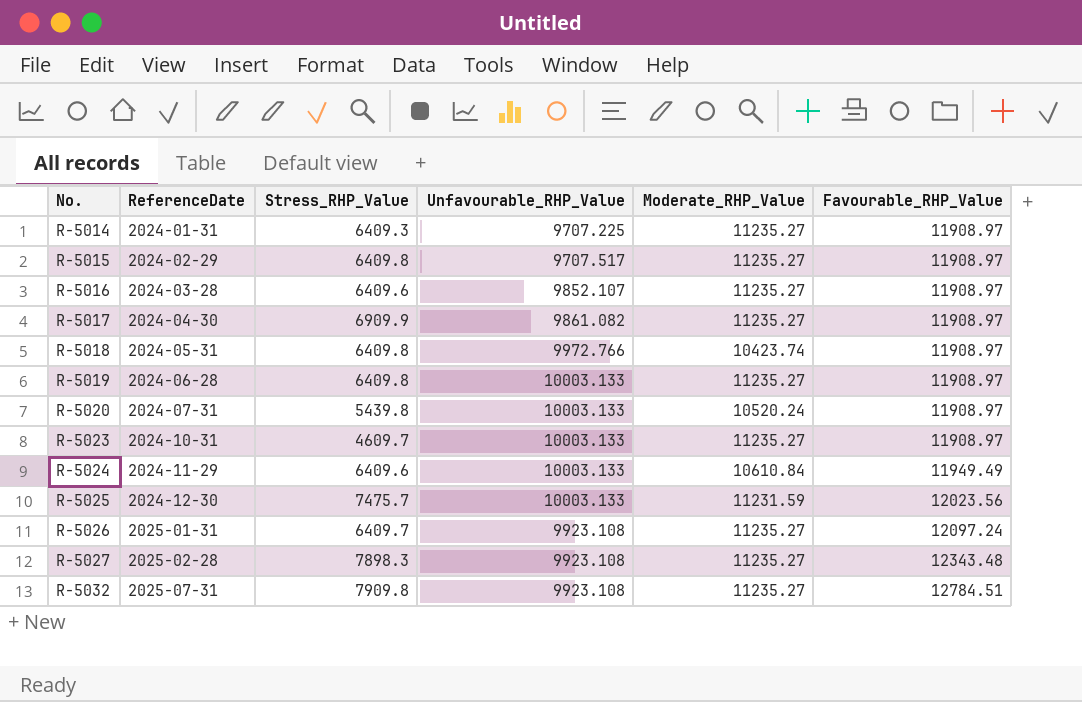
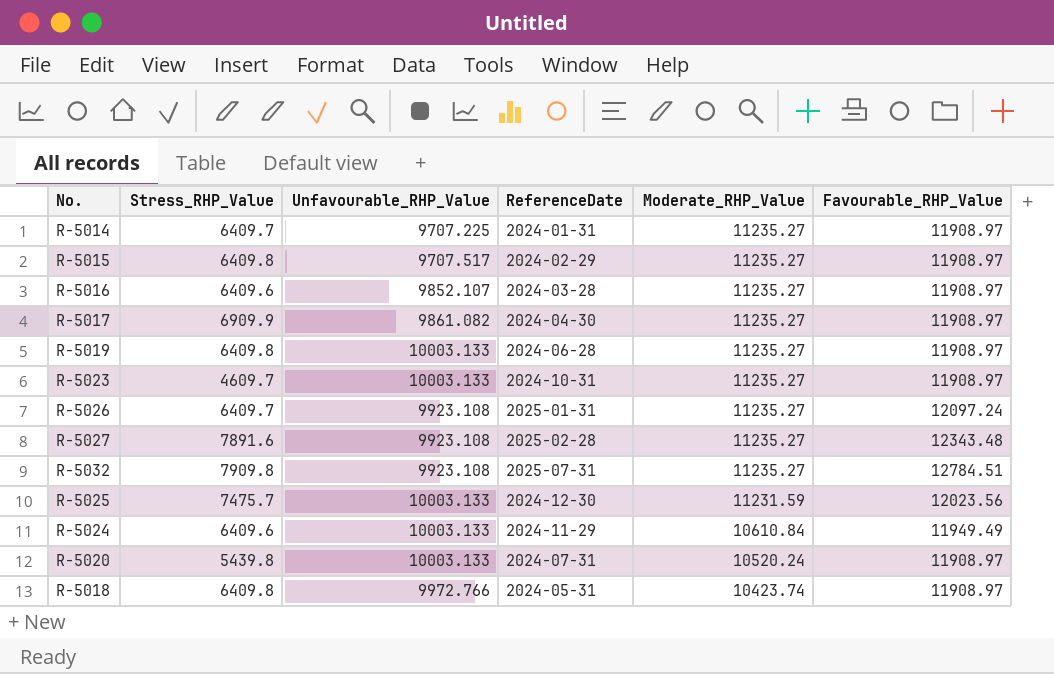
row order: No. ascending -> Moderate_RHP_Value descending
column ReferenceDate | position: 2 -> 4
R-5014 | Stress_RHP_Value: 6409.3 -> 6409.7
R-5027 | Stress_RHP_Value: 7898.3 -> 7891.6

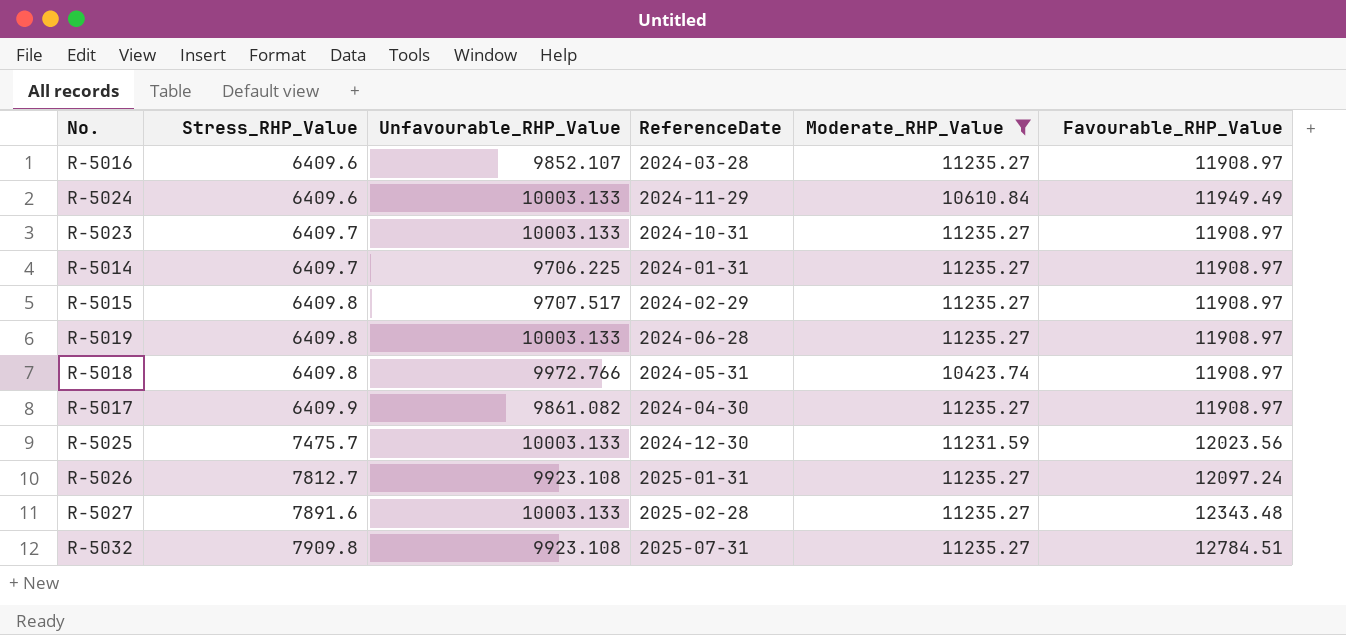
filter: none -> Moderate_RHP_Value != 10520.24
row order: Moderate_RHP_Value descending -> Stress_RHP_Value ascending
R-5023 | Stress_RHP_Value: 4609.7 -> 6409.7
R-5014 | Unfavourable_RHP_Value: 9707.225 -> 9706.225
R-5017 | Stress_RHP_Value: 6909.9 -> 6409.9
R-5026 | Stress_RHP_Value: 6409.7 -> 7812.7
R-5027 | Unfavourable_RHP_Value: 9923.108 -> 10003.133

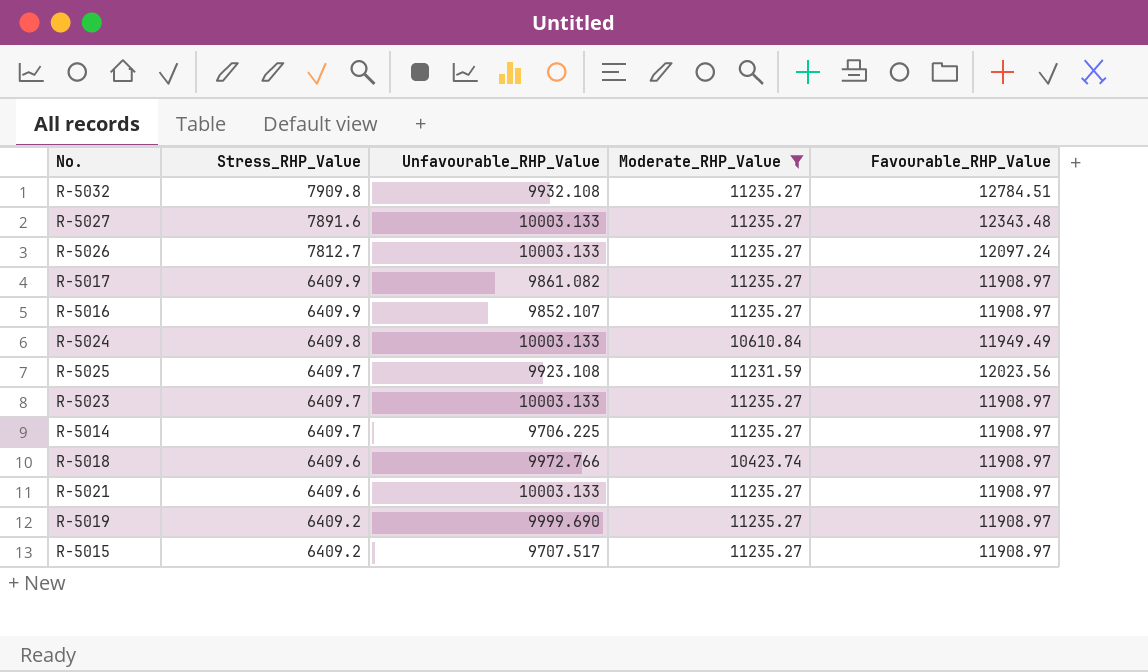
row order: Stress_RHP_Value ascending -> Stress_RHP_Value descending
column ReferenceDate | position: 4 -> none
R-5032 | Unfavourable_RHP_Value: 9923.108 -> 9932.108
R-5026 | Unfavourable_RHP_Value: 9923.108 -> 10003.133
R-5016 | Stress_RHP_Value: 6409.6 -> 6409.9
R-5024 | Stress_RHP_Value: 6409.6 -> 6409.8
R-5025 | Stress_RHP_Value: 7475.7 -> 6409.7
R-5025 | Unfavourable_RHP_Value: 10003.133 -> 9923.108
R-5018 | Stress_RHP_Value: 6409.8 -> 6409.6
row R-5021: none -> 6409.6 | 10003.133 | 11235.27 | 11908.97
R-5019 | Stress_RHP_Value: 6409.8 -> 6409.2
R-5019 | Unfavourable_RHP_Value: 10003.133 -> 9999.690
R-5015 | Stress_RHP_Value: 6409.8 -> 6409.2

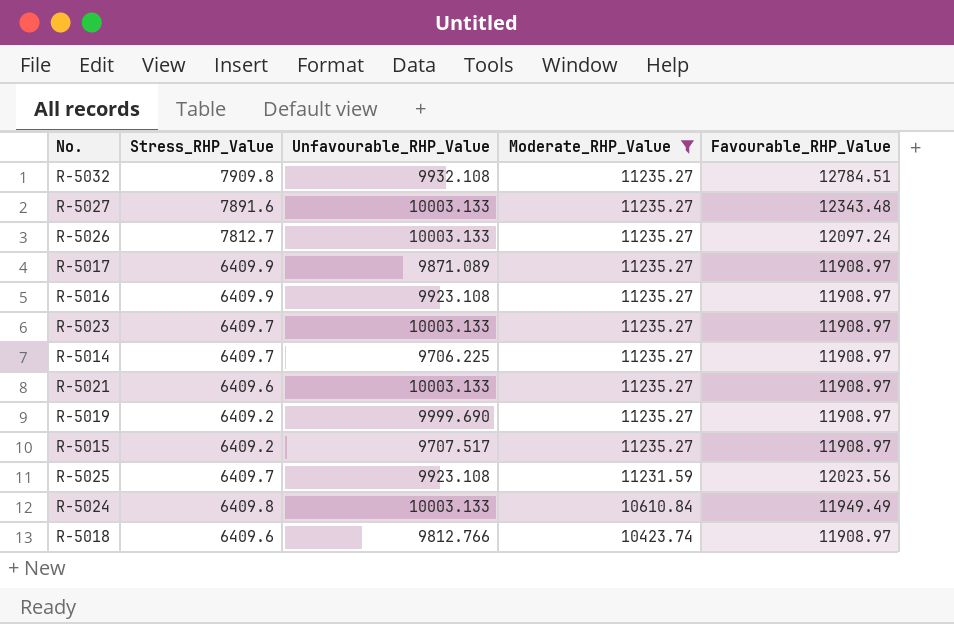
row order: Stress_RHP_Value descending -> Moderate_RHP_Value descending
R-5017 | Unfavourable_RHP_Value: 9861.082 -> 9871.089
R-5016 | Unfavourable_RHP_Value: 9852.107 -> 9923.108
R-5018 | Unfavourable_RHP_Value: 9972.766 -> 9812.766

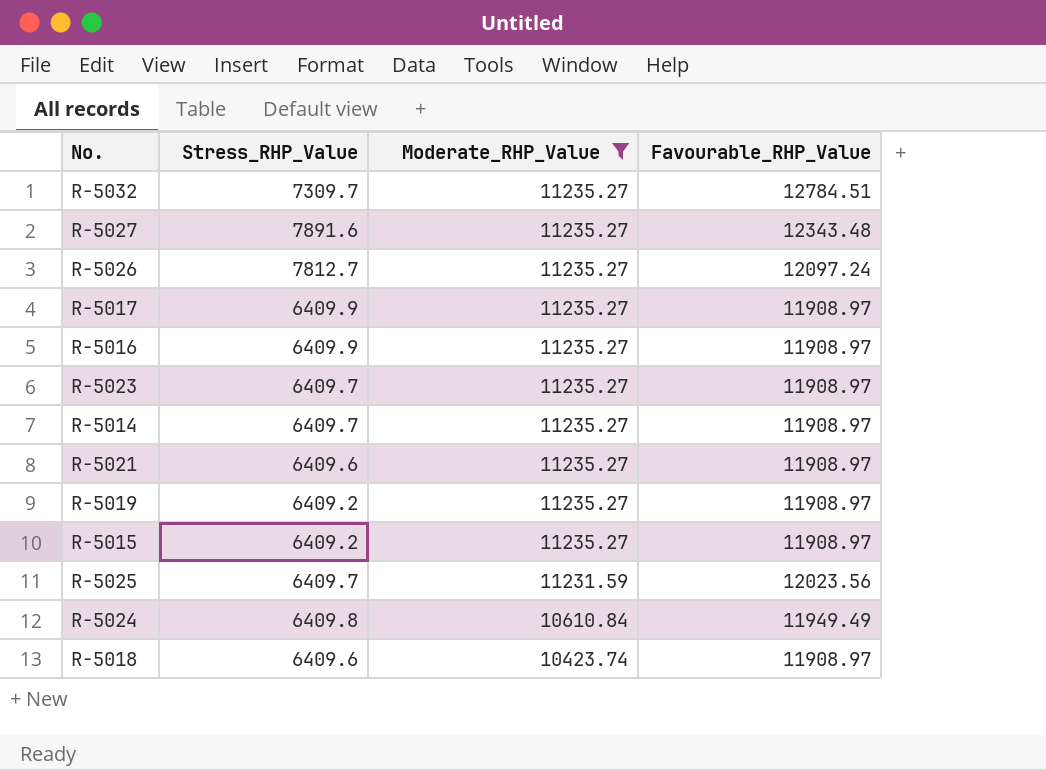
column Unfavourable_RHP_Value | position: 3 -> none
R-5032 | Stress_RHP_Value: 7909.8 -> 7309.7

